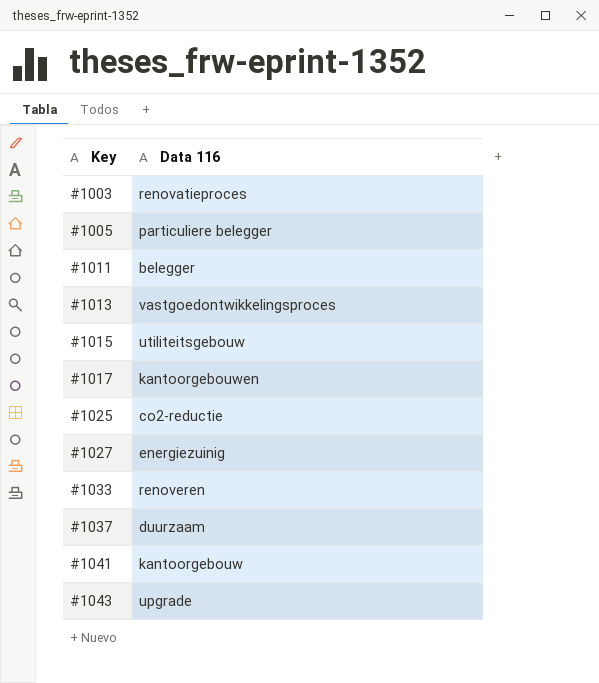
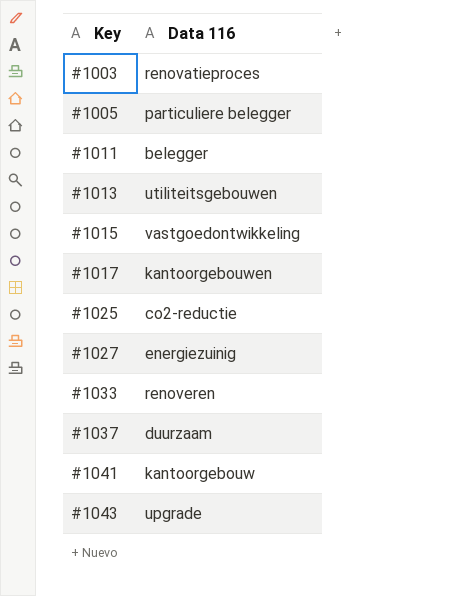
#1013 | Data 116: vastgoedontwikkelingsproces -> utiliteitsgebouwen
#1015 | Data 116: utiliteitsgebouw -> vastgoedontwikkeling

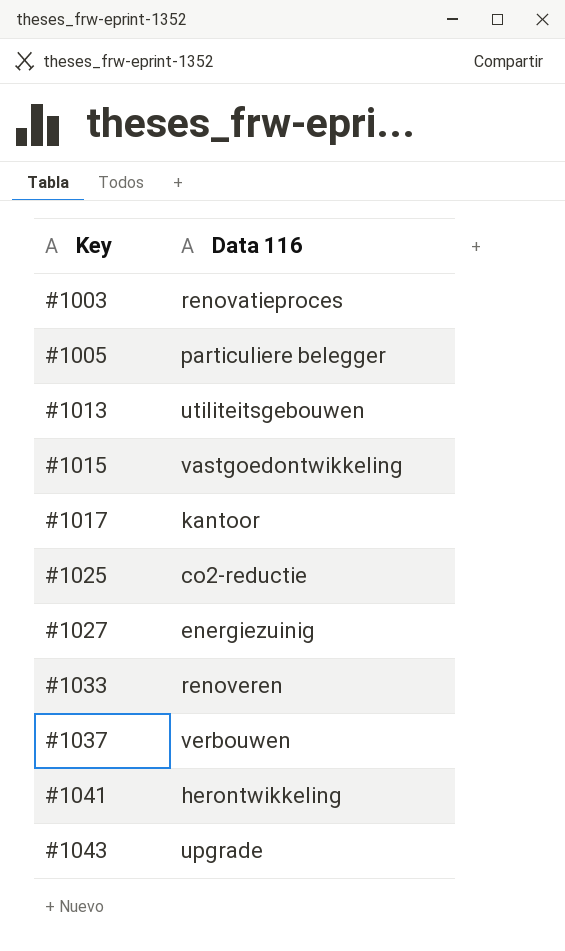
row #1011: belegger -> none
#1017 | Data 116: kantoorgebouwen -> kantoor
#1037 | Data 116: duurzaam -> verbouwen
#1041 | Data 116: kantoorgebouw -> herontwikkeling

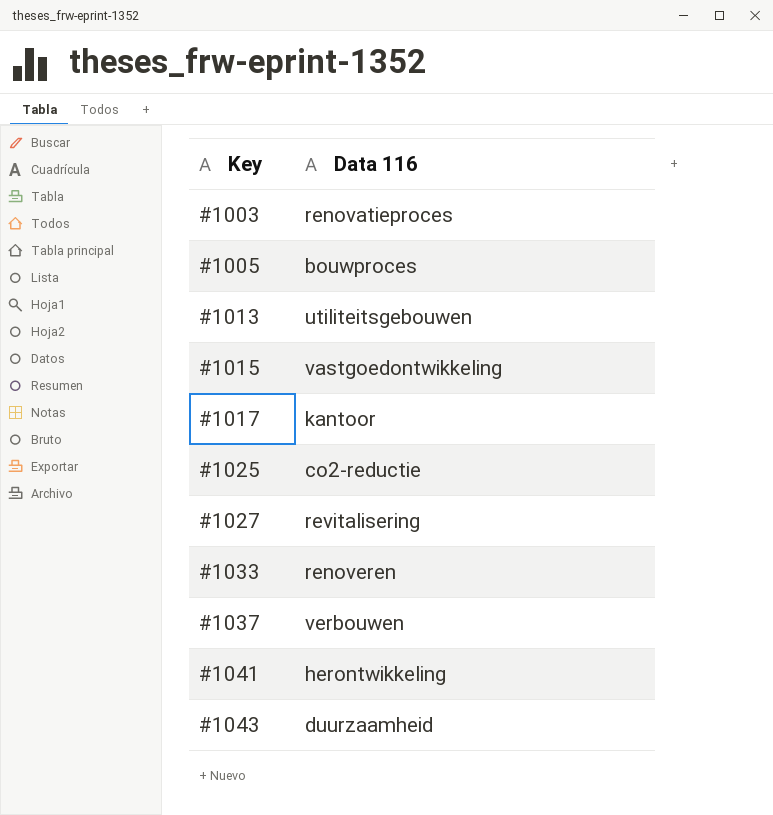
#1005 | Data 116: particuliere belegger -> bouwproces
#1027 | Data 116: energiezuinig -> revitalisering
#1043 | Data 116: upgrade -> duurzaamheid

